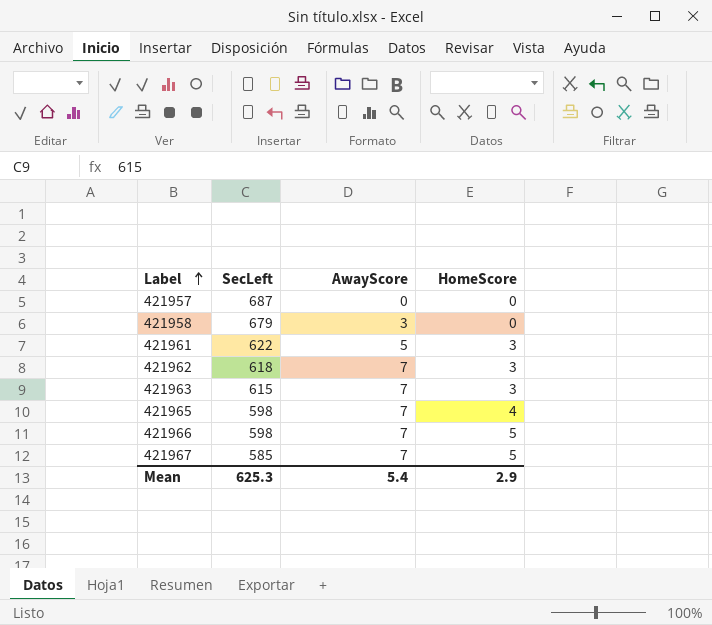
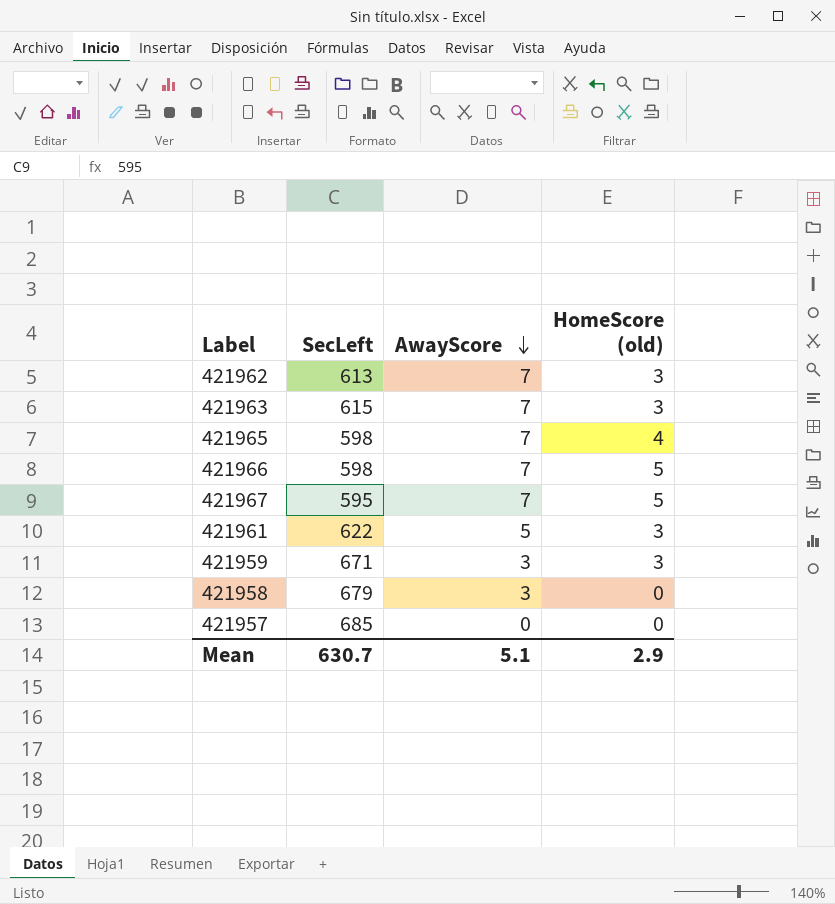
row order: Label ascending -> AwayScore descending
column name: HomeScore -> HomeScore (old)
421962 | SecLeft: 618 -> 613
421967 | SecLeft: 585 -> 595
row 421959: none -> 671 | 3 | 3
421957 | SecLeft: 687 -> 685
Mean | SecLeft: 625.3 -> 630.7
Mean | AwayScore: 5.4 -> 5.1

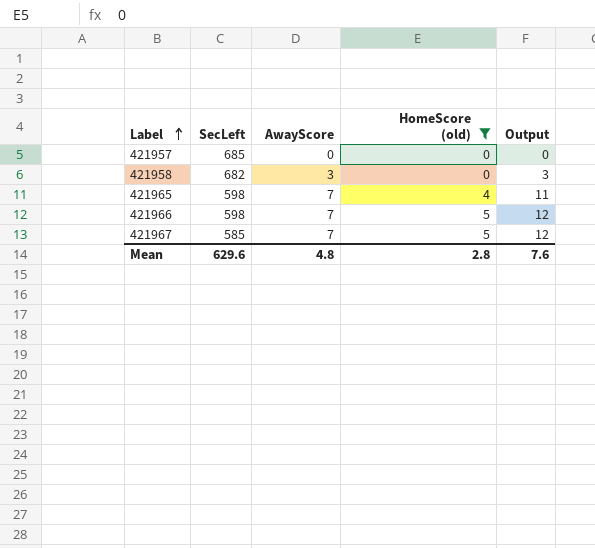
filter: none -> HomeScore (old) != 3
row order: AwayScore descending -> Label ascending
column Output | formula: none -> [AwayScore] + [HomeScore (old)]
421958 | SecLeft: 679 -> 682
421967 | SecLeft: 595 -> 585
Mean | SecLeft: 630.7 -> 629.6
Mean | AwayScore: 5.1 -> 4.8
Mean | HomeScore (old): 2.9 -> 2.8

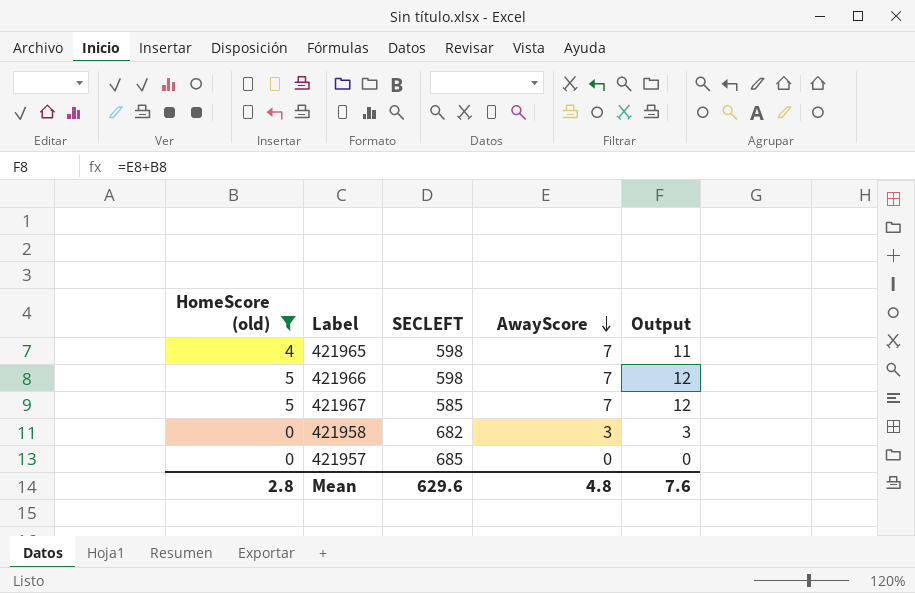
row order: Label ascending -> AwayScore descending
column HomeScore (old) | position: 4 -> 1
column name: SecLeft -> SECLEFT

